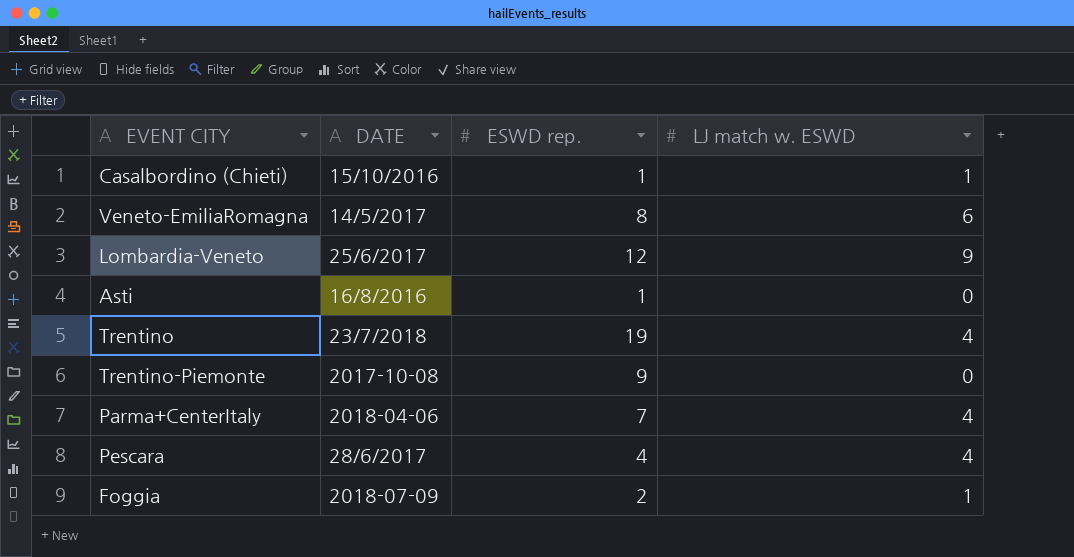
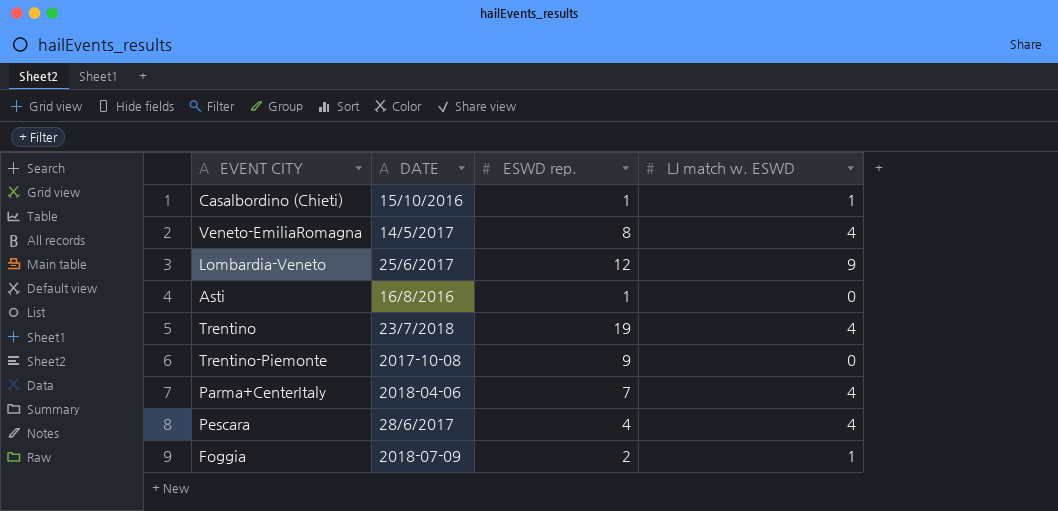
Veneto-EmiliaRomagna | LJ match w. ESWD: 6 -> 4

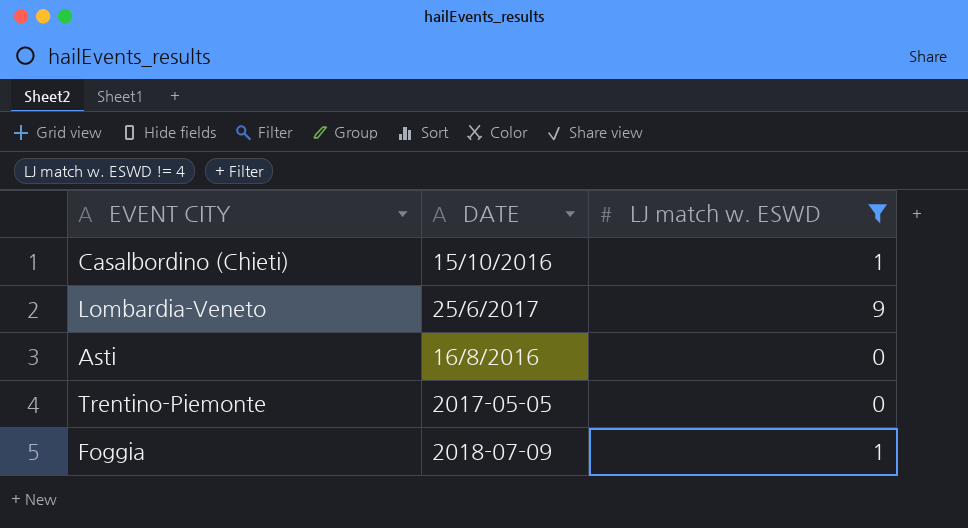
filter: none -> LJ match w. ESWD != 4
column ESWD rep. | position: 3 -> none
Trentino-Piemonte | DATE: 2017-10-08 -> 2017-05-05

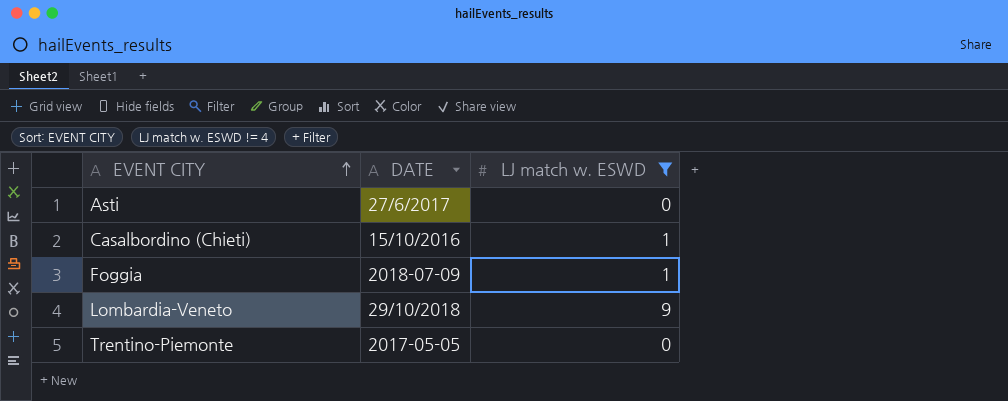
row order: none -> EVENT CITY ascending
Asti | DATE: 16/8/2016 -> 27/6/2017
Lombardia-Veneto | DATE: 25/6/2017 -> 29/10/2018

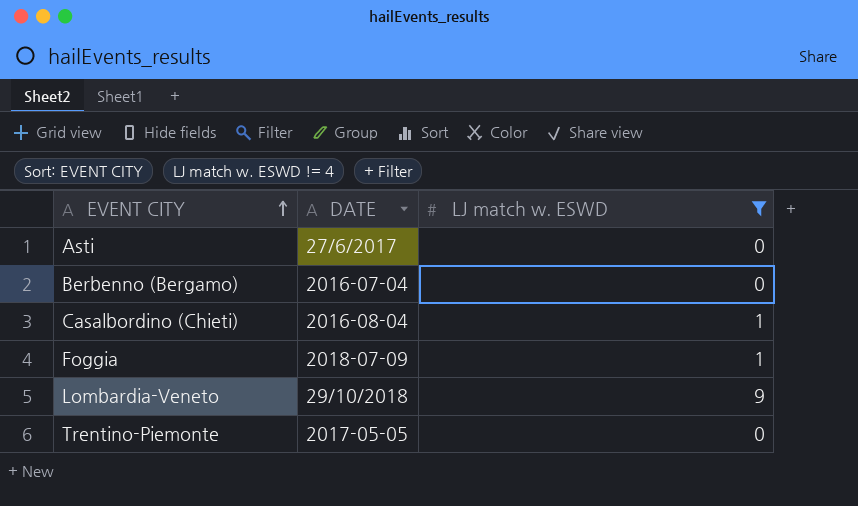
row Berbenno (Bergamo): none -> 2016-07-04 | 0
Casalbordino (Chieti) | DATE: 15/10/2016 -> 2016-08-04

